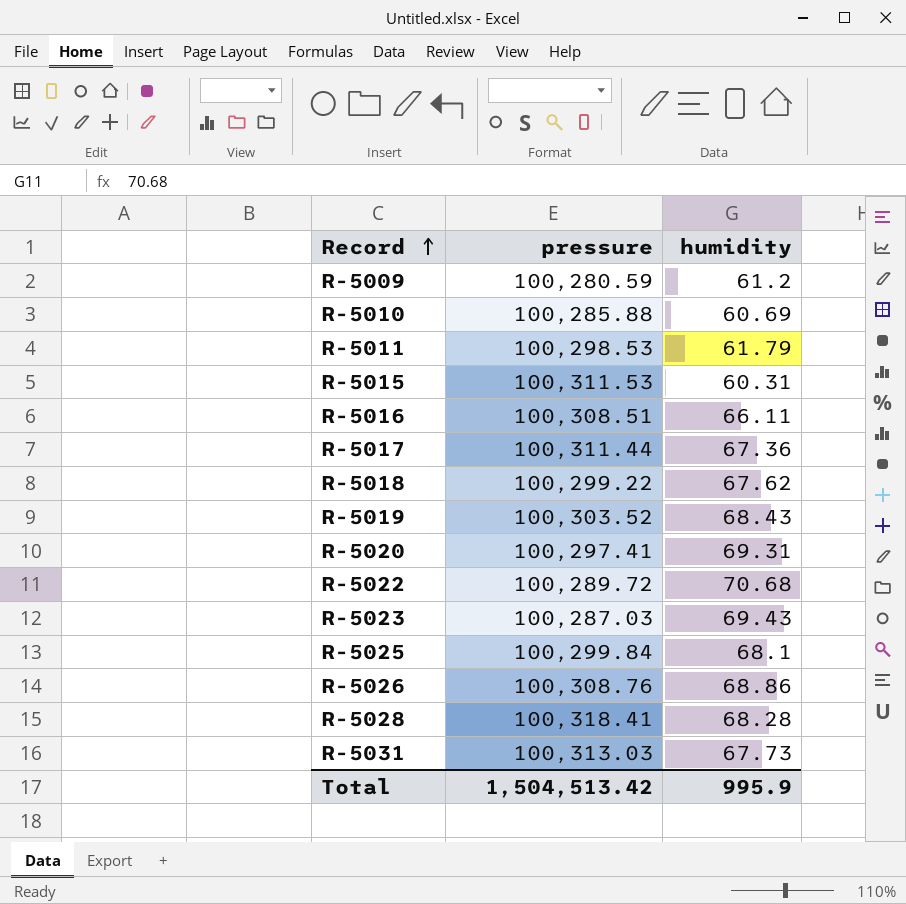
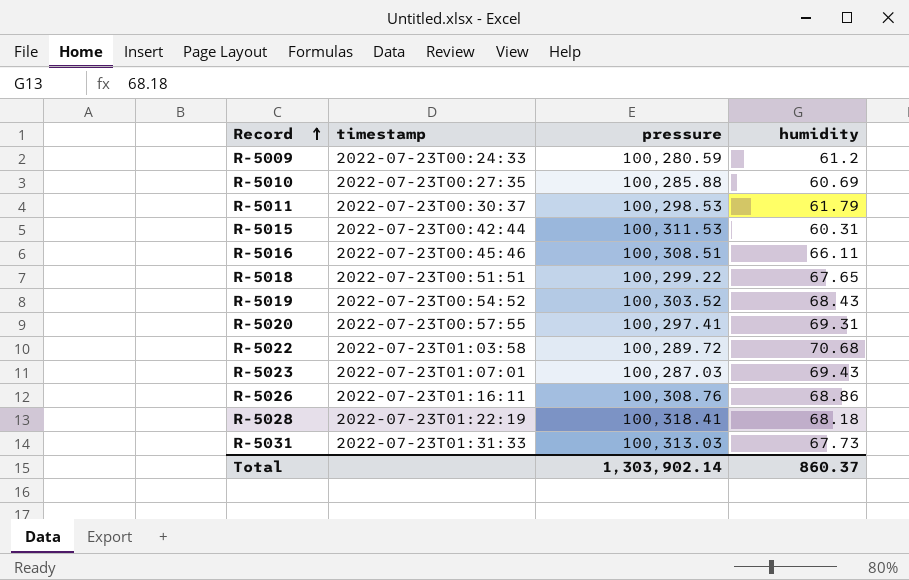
column timestamp | position: none -> 2
row R-5017: 100,311.44 | 67.36 -> none
row R-5025: 100,299.84 | 68.1 -> none
R-5018 | humidity: 67.62 -> 67.65
R-5028 | humidity: 68.28 -> 68.18
Total | pressure: 1,504,513.42 -> 1,303,902.14
Total | humidity: 995.9 -> 860.37

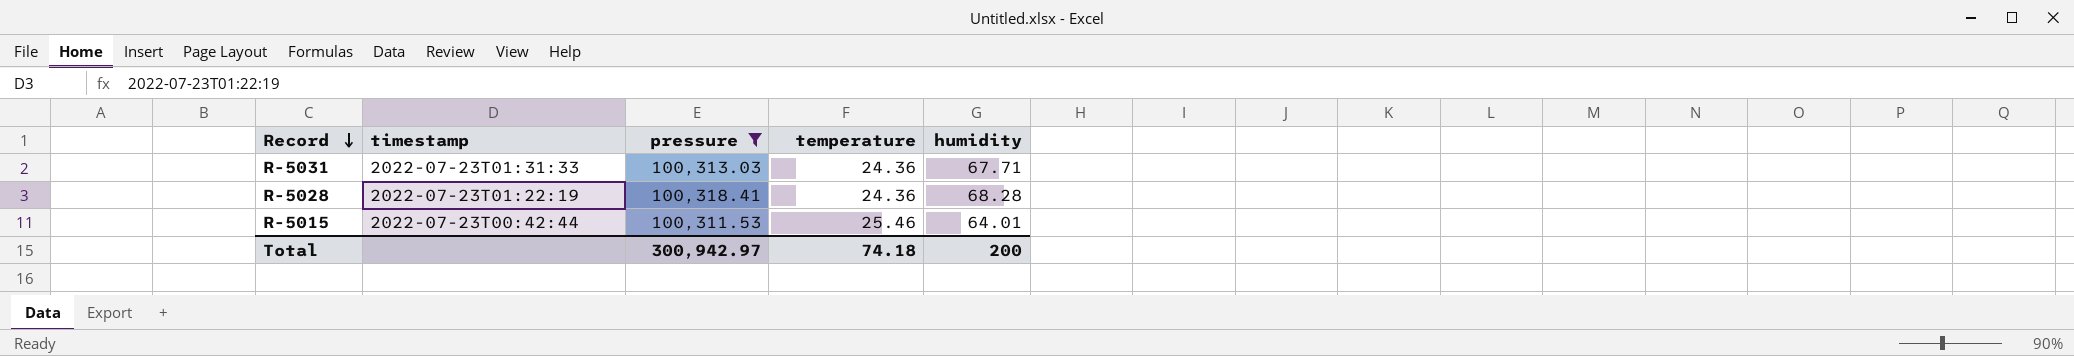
filter: none -> pressure >= 100,311.53
row order: Record ascending -> Record descending
column temperature | position: none -> 4
R-5031 | humidity: 67.73 -> 67.71
R-5028 | humidity: 68.18 -> 68.28
R-5015 | humidity: 60.31 -> 64.01
Total | pressure: 1,303,902.14 -> 300,942.97
Total | humidity: 860.37 -> 200

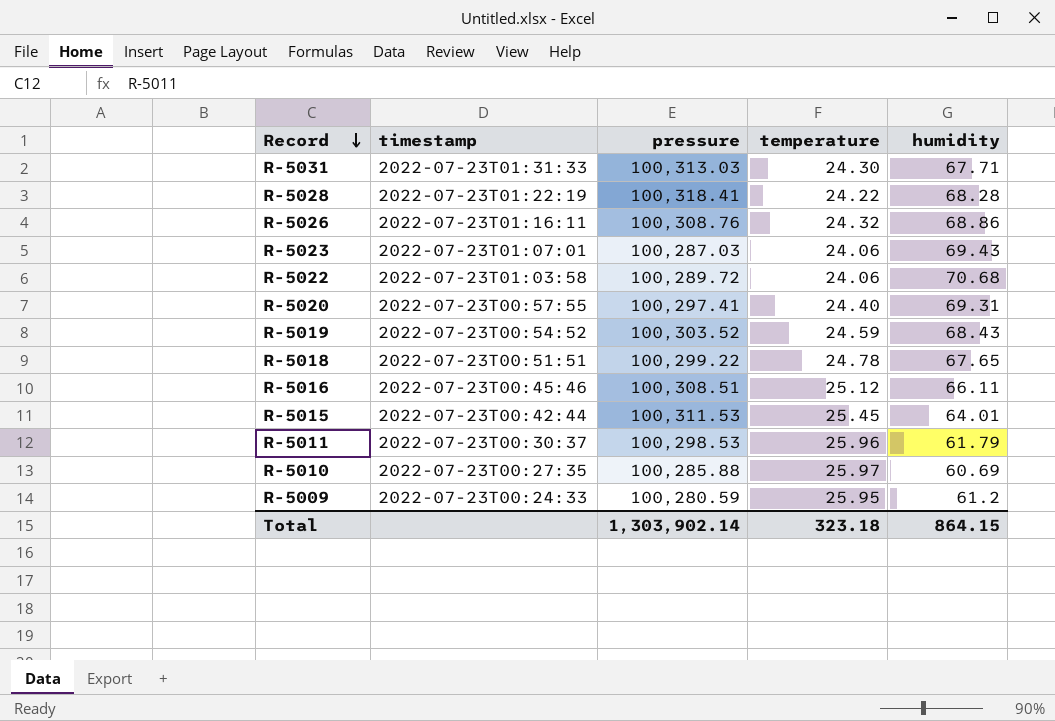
filter: pressure >= 100,311.53 -> none
R-5031 | temperature: 24.36 -> 24.30
R-5028 | temperature: 24.36 -> 24.22
R-5015 | temperature: 25.46 -> 25.45
Total | pressure: 300,942.97 -> 1,303,902.14
Total | temperature: 74.18 -> 323.18
Total | humidity: 200 -> 864.15

